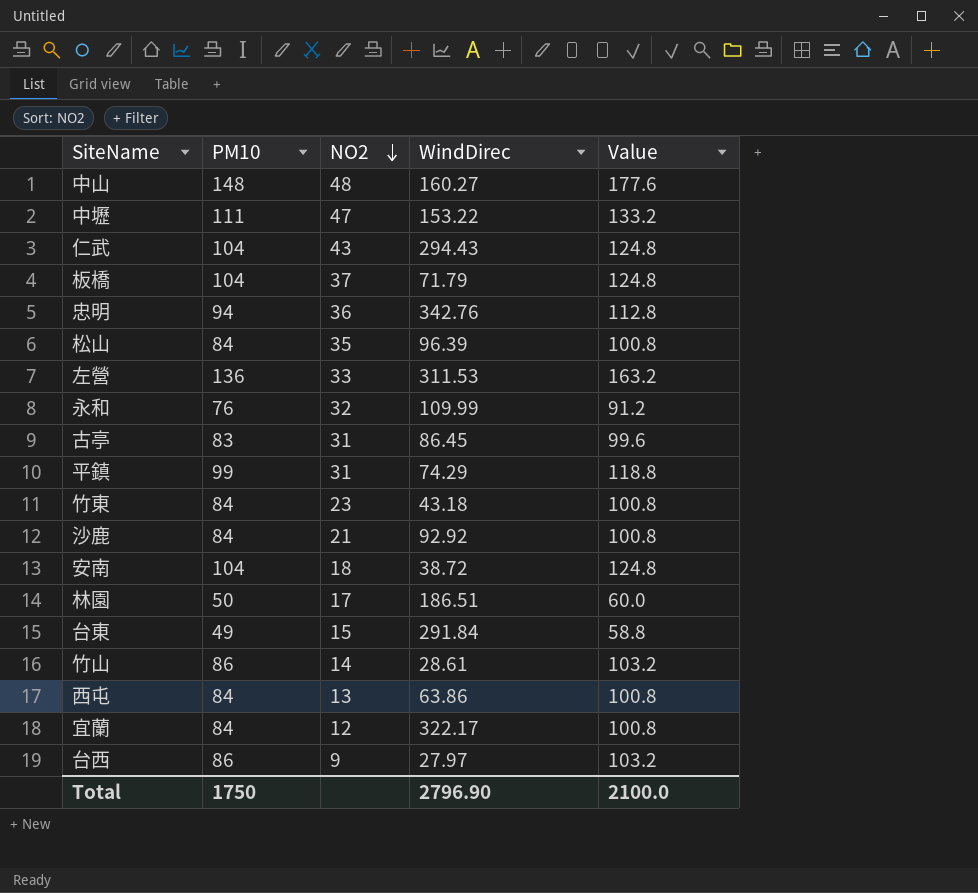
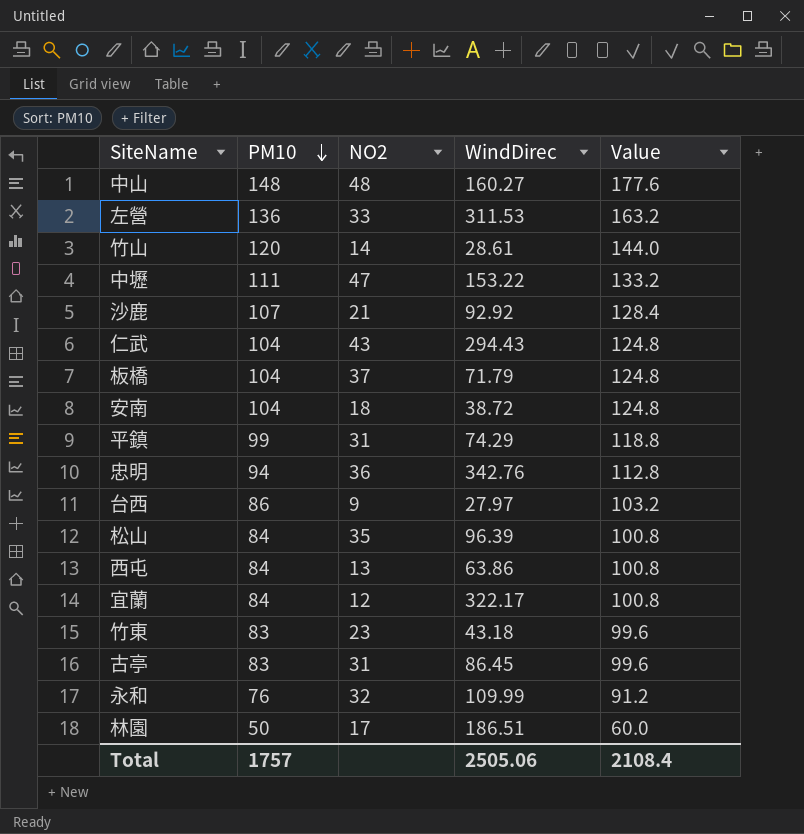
row order: NO2 descending -> PM10 descending
row 台東: 49 | 15 | 291.84 | 58.8 -> none
竹山 | PM10: 86 -> 120
竹山 | Value: 103.2 -> 144.0
沙鹿 | PM10: 84 -> 107
沙鹿 | Value: 100.8 -> 128.4
竹東 | PM10: 84 -> 83
竹東 | Value: 100.8 -> 99.6
Total | PM10: 1750 -> 1757
Total | WindDirec: 2796.90 -> 2505.06
Total | Value: 2100.0 -> 2108.4

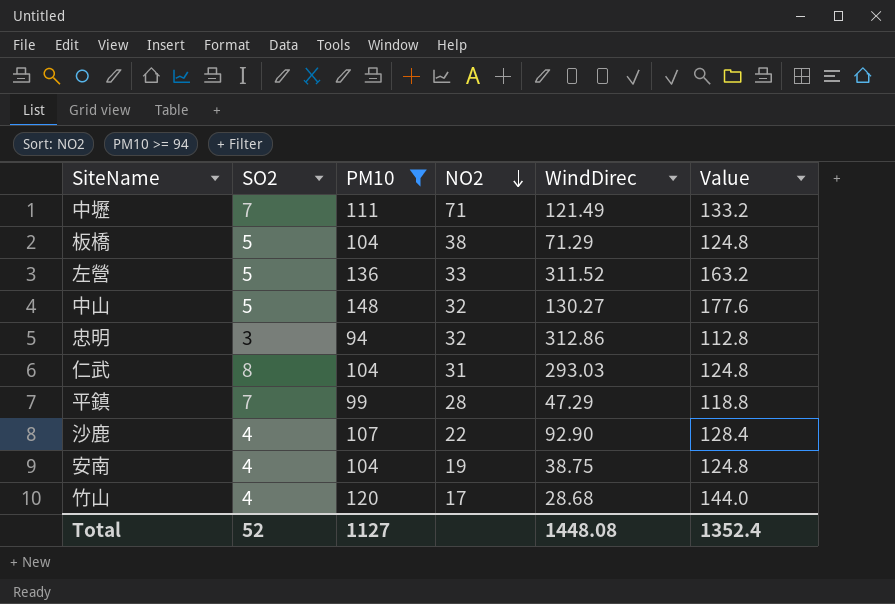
filter: none -> PM10 >= 94
row order: PM10 descending -> NO2 descending
column SO2 | position: none -> 2
中壢 | NO2: 47 -> 71
中壢 | WindDirec: 153.22 -> 121.49
板橋 | NO2: 37 -> 38
板橋 | WindDirec: 71.79 -> 71.29
左營 | WindDirec: 311.53 -> 311.52
中山 | NO2: 48 -> 32
中山 | WindDirec: 160.27 -> 130.27
忠明 | NO2: 36 -> 32
忠明 | WindDirec: 342.76 -> 312.86
仁武 | NO2: 43 -> 31
仁武 | WindDirec: 294.43 -> 293.03
平鎮 | NO2: 31 -> 28
平鎮 | WindDirec: 74.29 -> 47.29
沙鹿 | NO2: 21 -> 22
沙鹿 | WindDirec: 92.92 -> 92.90
安南 | NO2: 18 -> 19
安南 | WindDirec: 38.72 -> 38.75
竹山 | NO2: 14 -> 17
竹山 | WindDirec: 28.61 -> 28.68
Total | PM10: 1757 -> 1127
Total | WindDirec: 2505.06 -> 1448.08
Total | Value: 2108.4 -> 1352.4

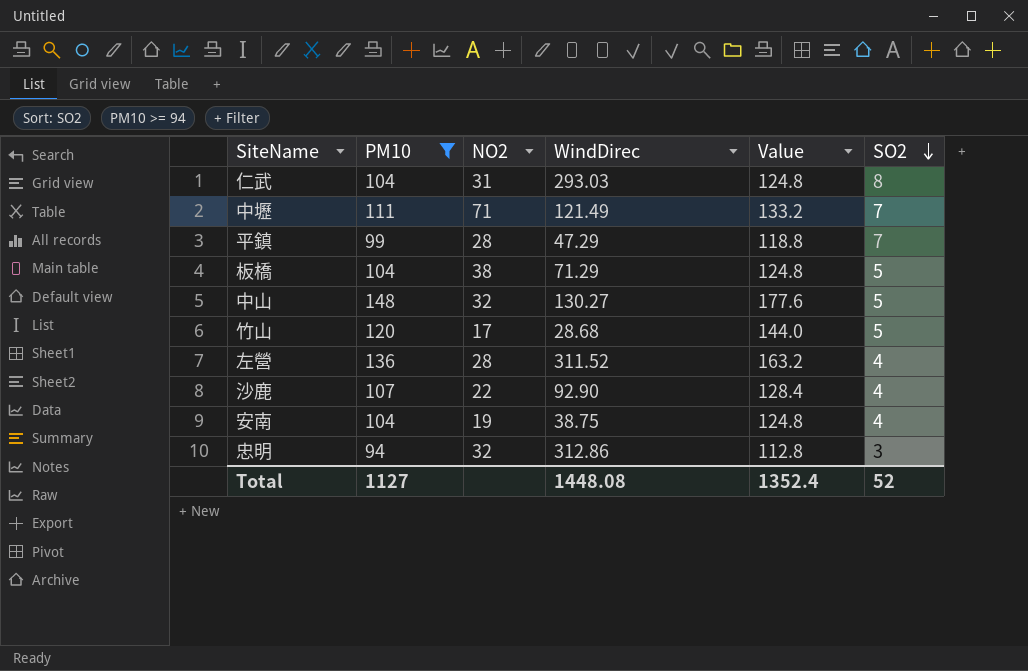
row order: NO2 descending -> SO2 descending
column SO2 | position: 2 -> 6
竹山 | SO2: 4 -> 5
左營 | NO2: 33 -> 28
左營 | SO2: 5 -> 4

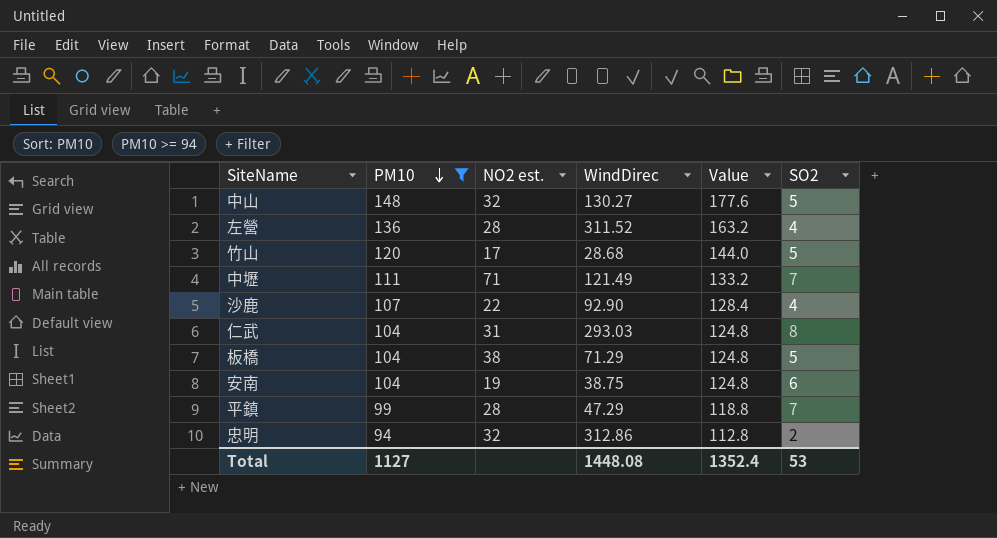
row order: SO2 descending -> PM10 descending
column name: NO2 -> NO2 est.
安南 | SO2: 4 -> 6
忠明 | SO2: 3 -> 2
Total | SO2: 52 -> 53

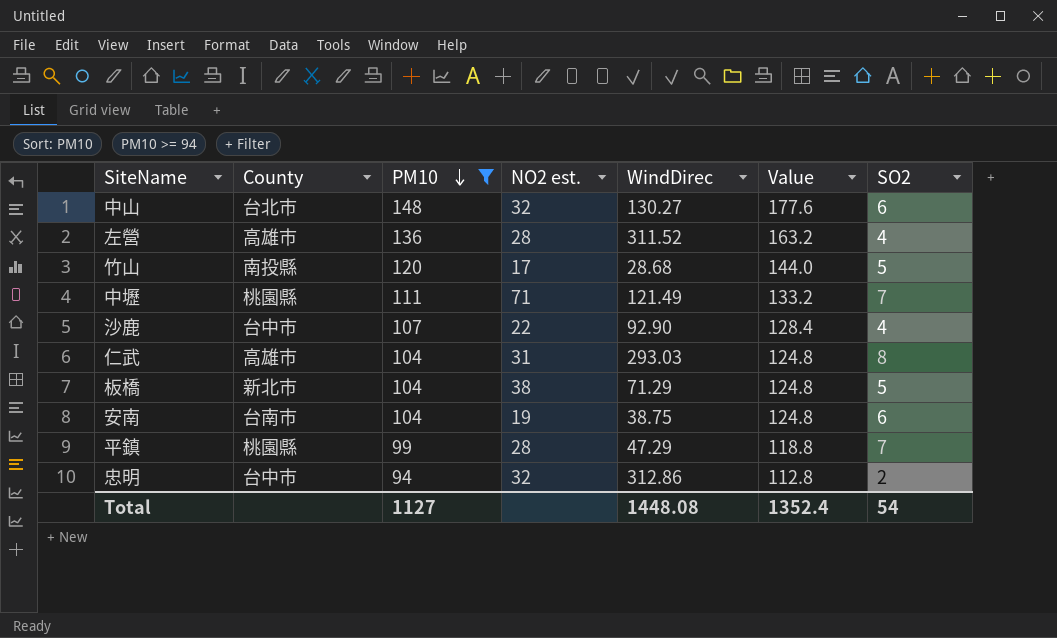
column County | position: none -> 2
中山 | SO2: 5 -> 6
Total | SO2: 53 -> 54

